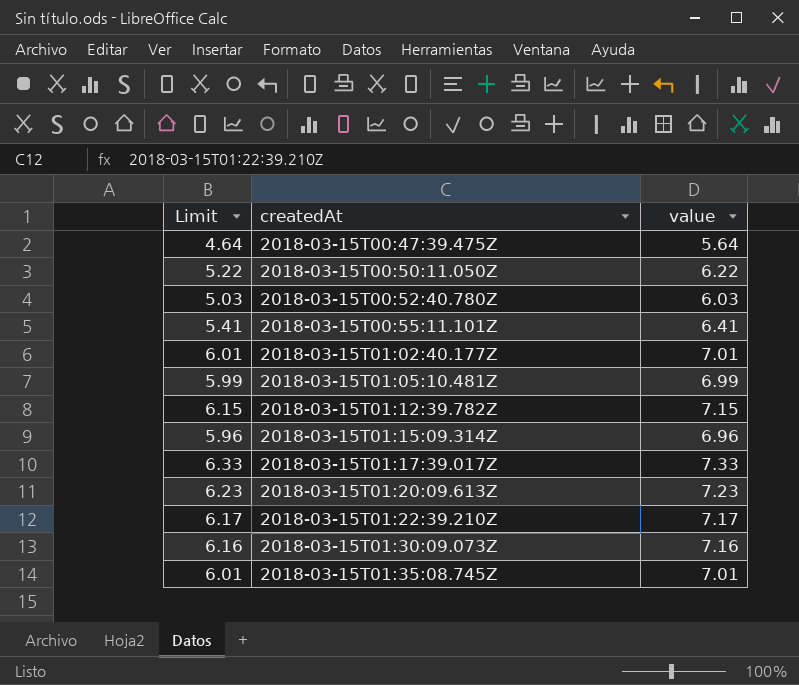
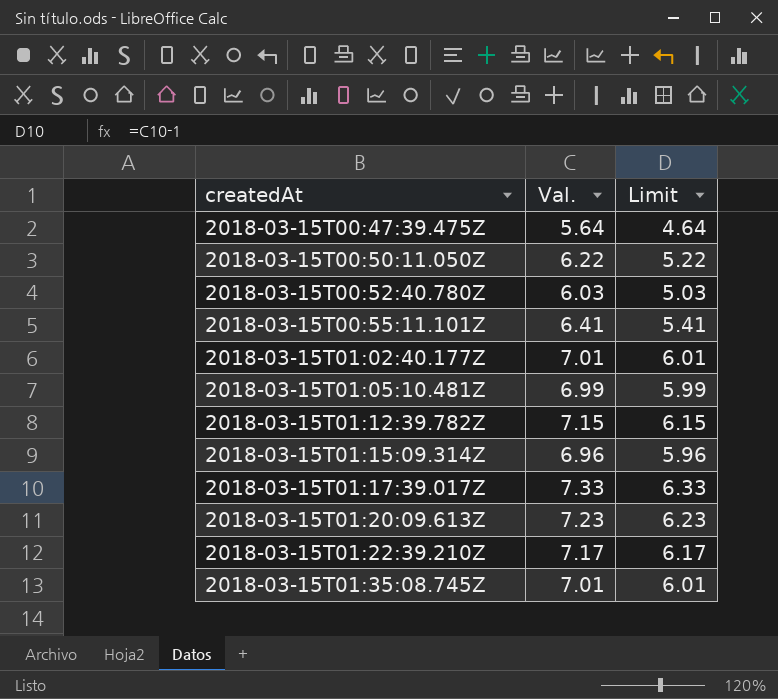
column name: value -> Val.
column Limit | position: 1 -> 3
row 2018-03-15T01:30:09.073Z: 6.16 | 7.16 -> none

